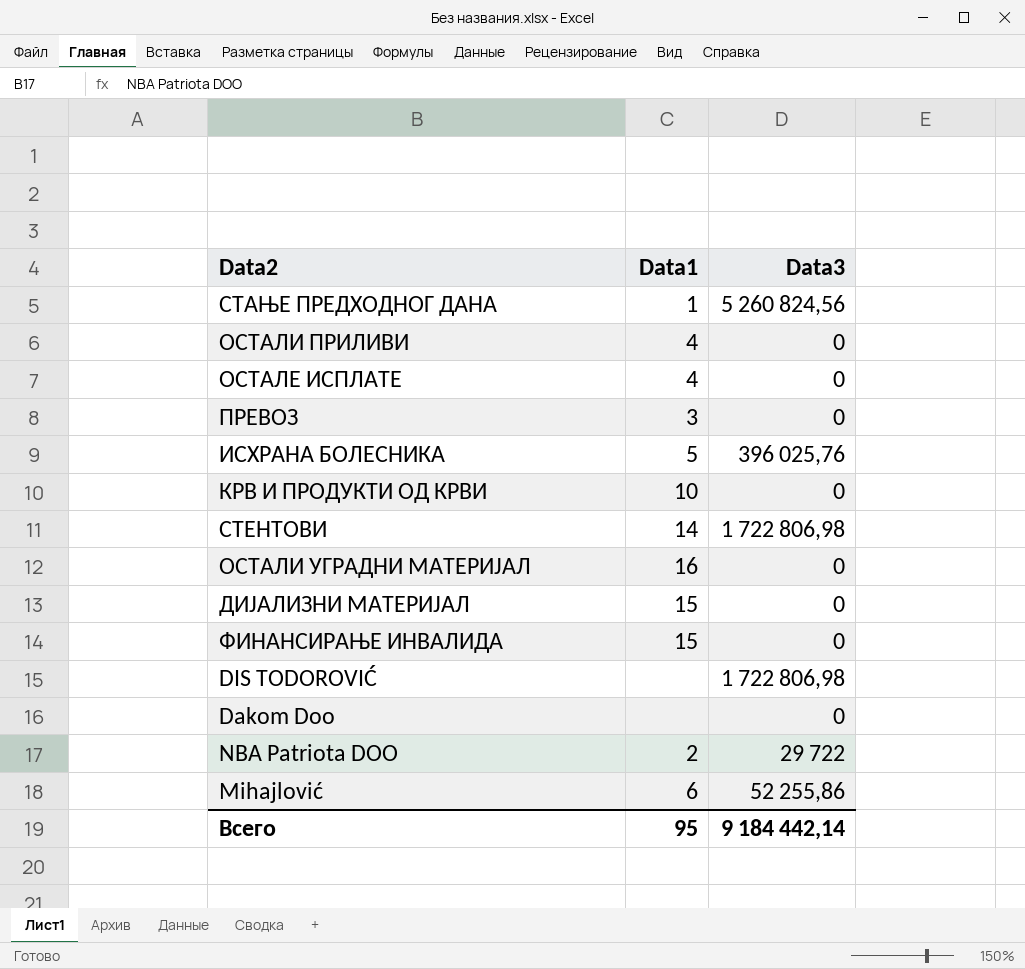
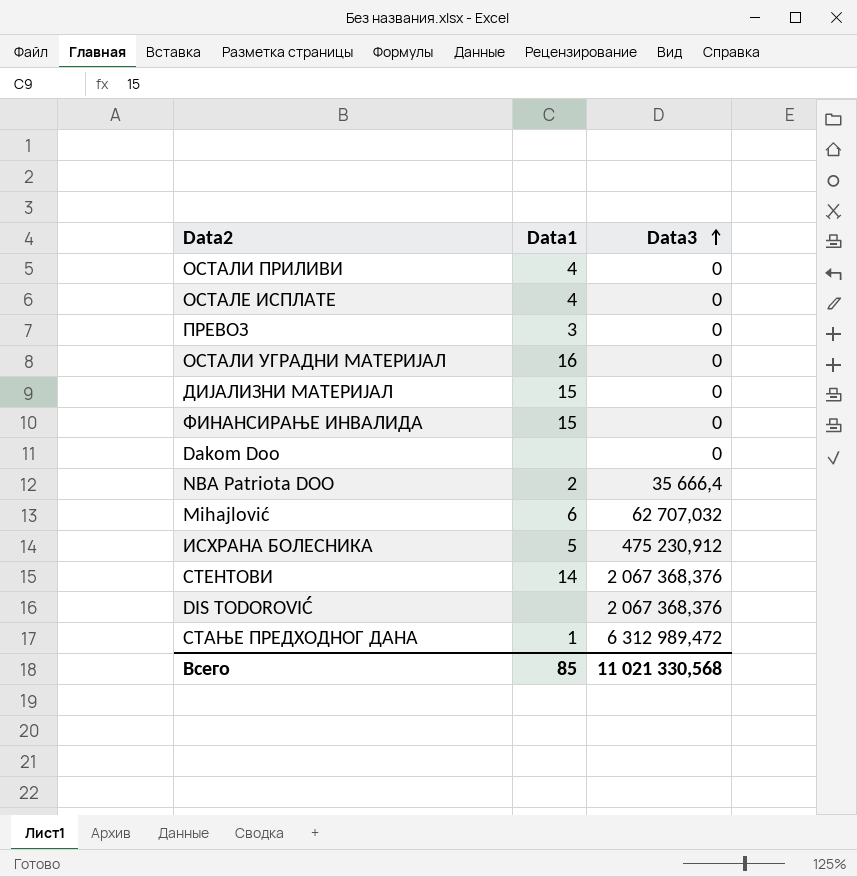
row order: none -> Data3 ascending
row КРВ И ПРОДУКТИ ОД КРВИ: 10 | 0 -> none
NBA Patriota DOO | Data3: 29 722 -> 35 666,4
Mihajlović | Data3: 52 255,86 -> 62 707,032
ИСХРАНА БОЛЕСНИКА | Data3: 396 025,76 -> 475 230,912
СТЕНТОВИ | Data3: 1 722 806,98 -> 2 067 368,376
DIS TODOROVIĆ | Data3: 1 722 806,98 -> 2 067 368,376
СТАЊЕ ПРЕДХОДНОГ ДАНА | Data3: 5 260 824,56 -> 6 312 989,472
Всего | Data1: 95 -> 85
Всего | Data3: 9 184 442,14 -> 11 021 330,568

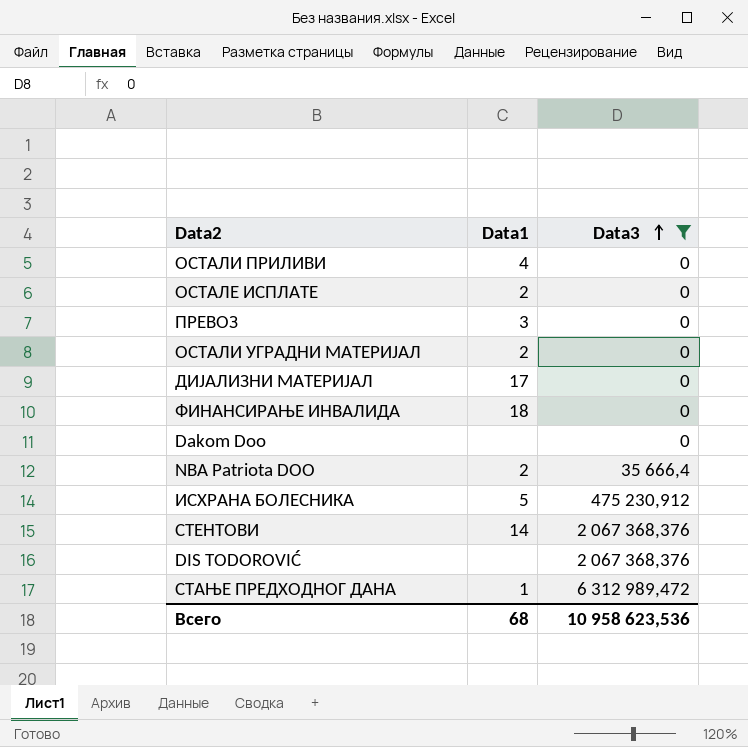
filter: none -> Data3 != 62 707,032
ОСТАЛЕ ИСПЛАТЕ | Data1: 4 -> 2
ОСТАЛИ УГРАДНИ МАТЕРИЈАЛ | Data1: 16 -> 2
ДИЈАЛИЗНИ МАТЕРИЈАЛ | Data1: 15 -> 17
ФИНАНСИРАЊЕ ИНВАЛИДА | Data1: 15 -> 18
Всего | Data1: 85 -> 68
Всего | Data3: 11 021 330,568 -> 10 958 623,536

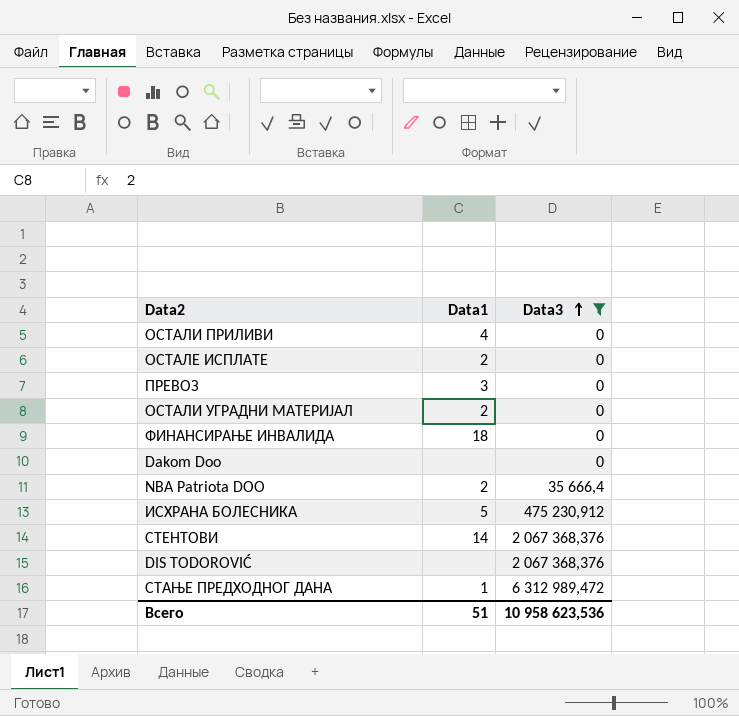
row ДИЈАЛИЗНИ МАТЕРИЈАЛ: 17 | 0 -> none
Всего | Data1: 68 -> 51

